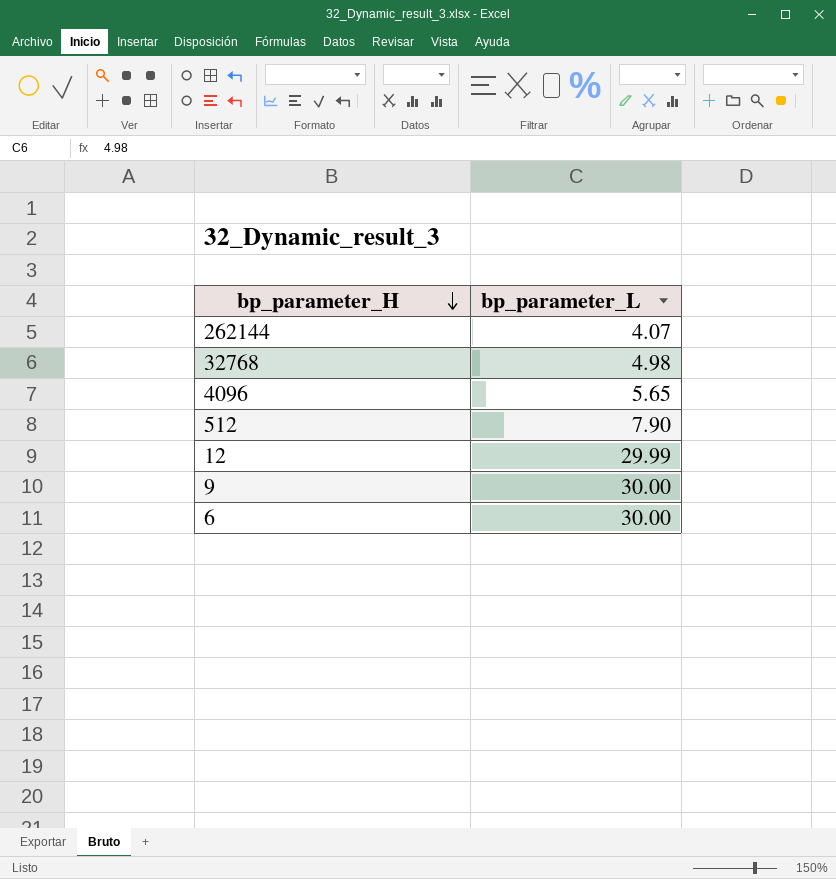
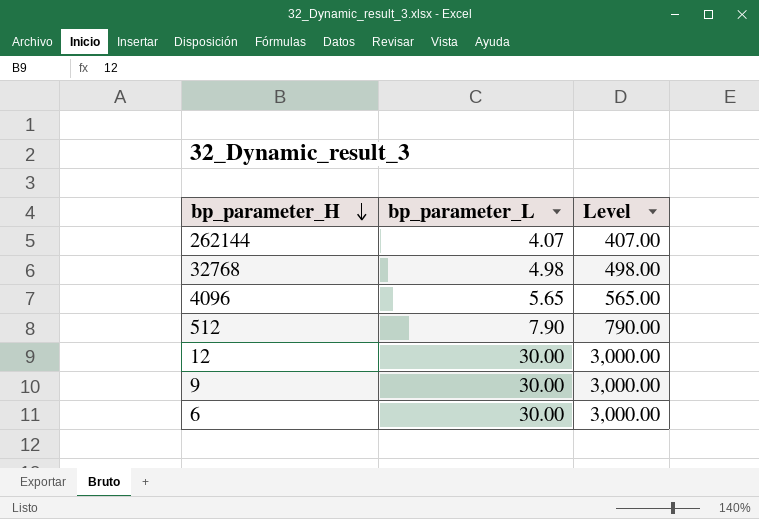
column Level | formula: none -> [bp_parameter_L] * 100
12 | bp_parameter_L: 29.99 -> 30.00

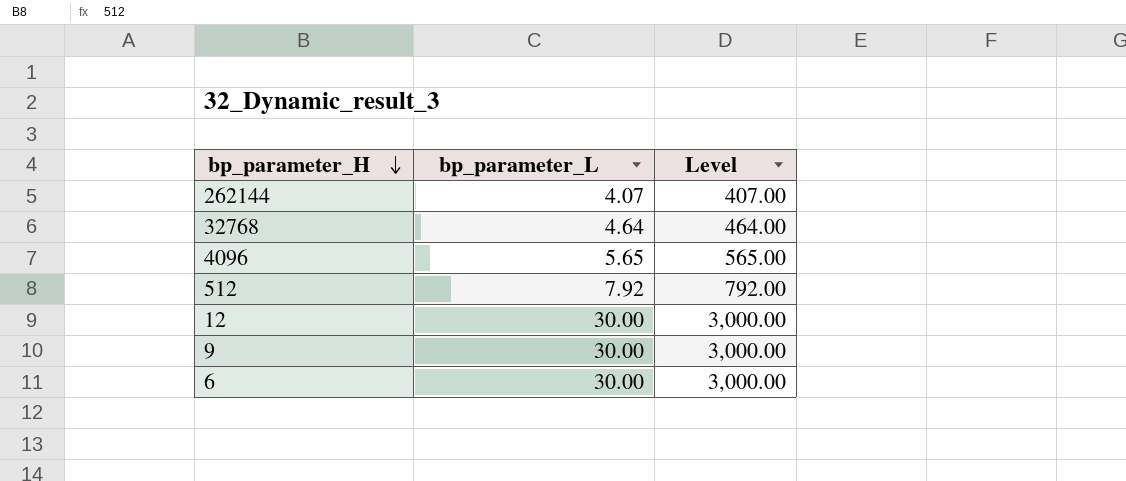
32768 | bp_parameter_L: 4.98 -> 4.64
32768 | Level: 498.00 -> 464.00
512 | bp_parameter_L: 7.90 -> 7.92
512 | Level: 790.00 -> 792.00

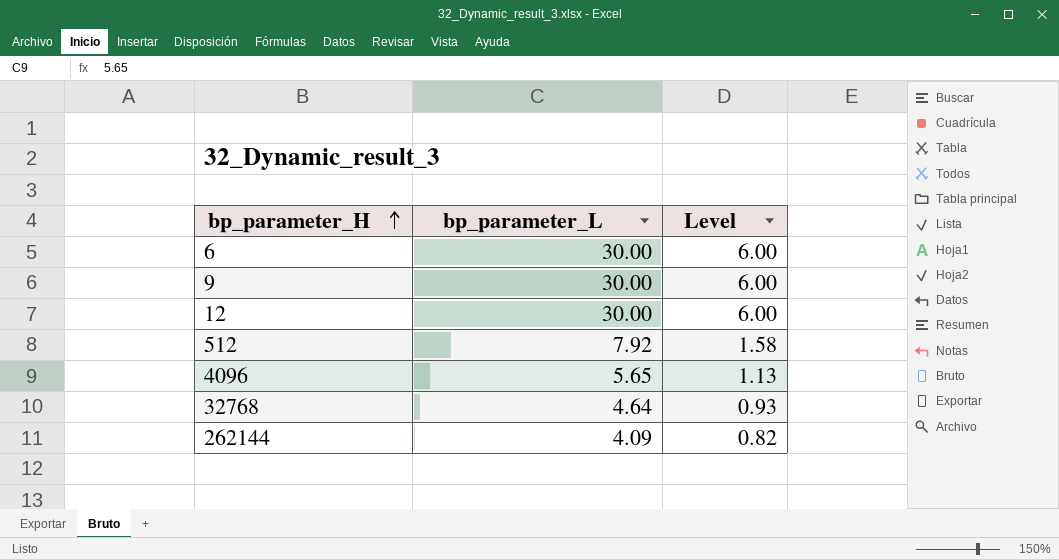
row order: bp_parameter_H descending -> bp_parameter_H ascending
column Level | formula: [bp_parameter_L] * 100 -> [bp_parameter_L] * 0.2
262144 | bp_parameter_L: 4.07 -> 4.09

